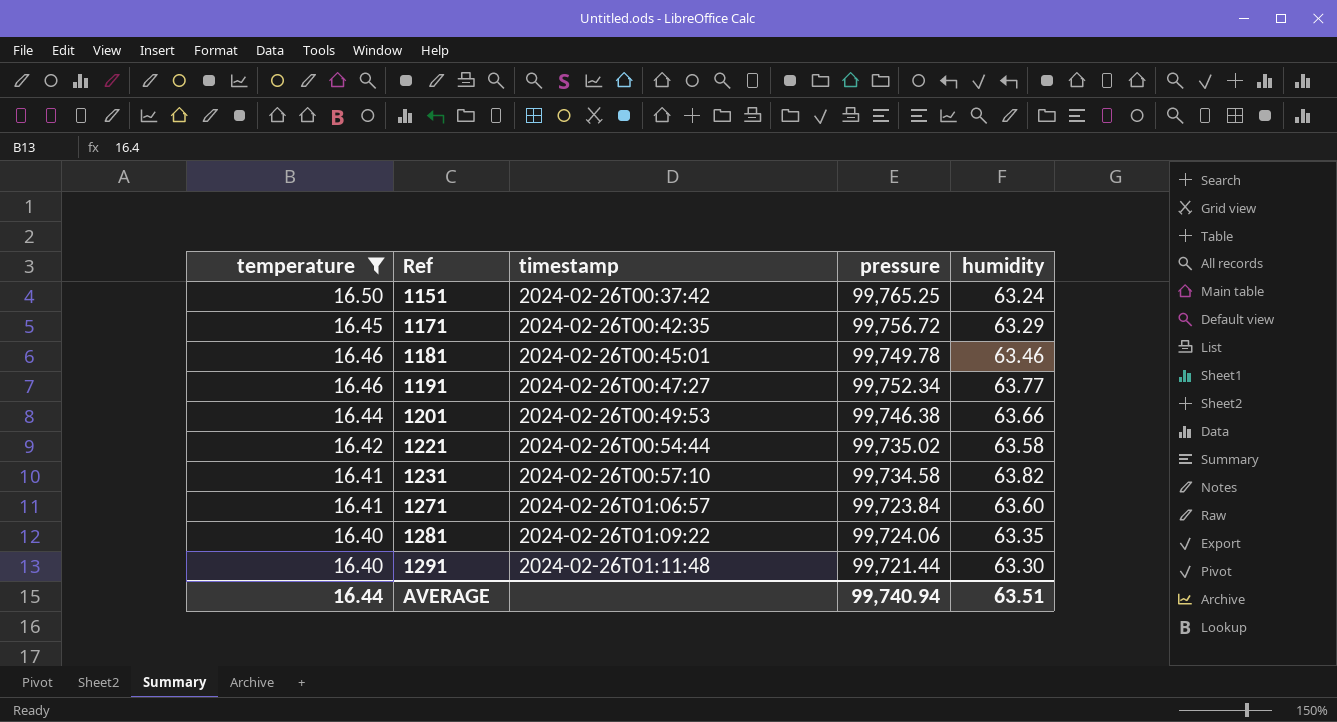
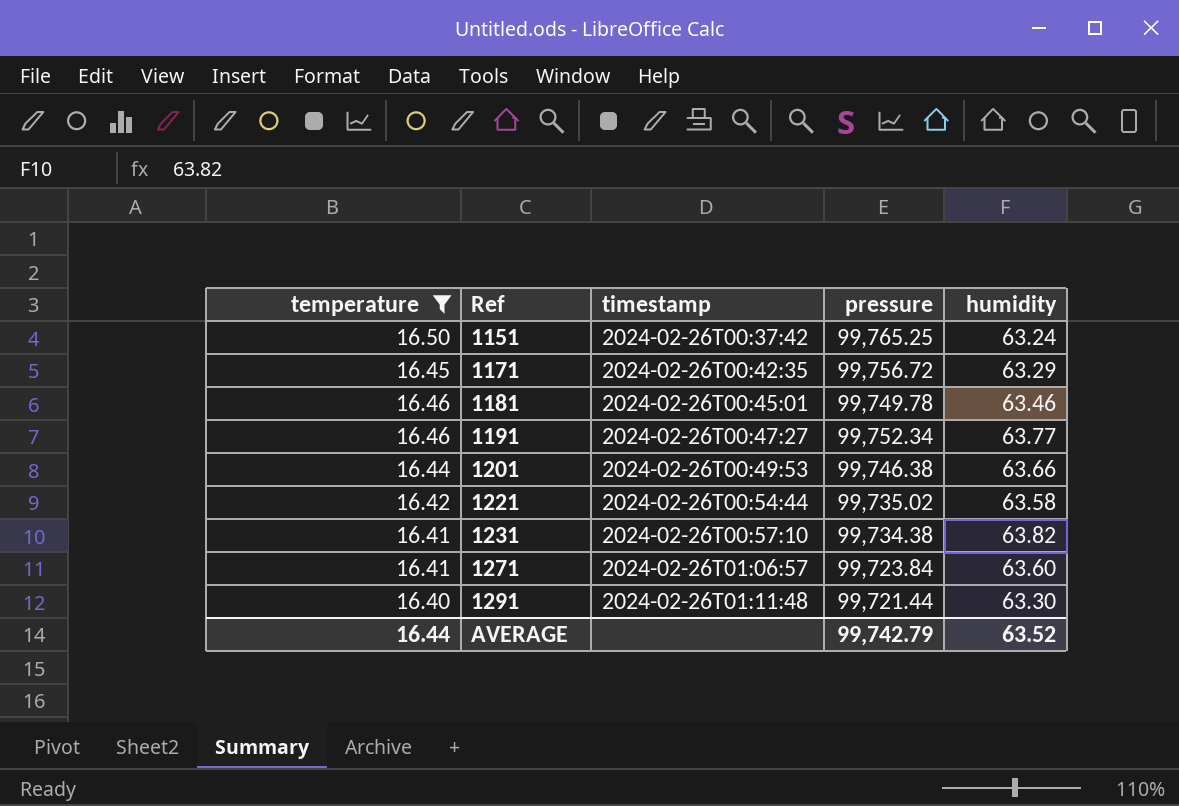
row 1281: 16.40 | 2024-02-26T01:09:22 | 99,724.06 | 63.35 -> none
1231 | pressure: 99,734.58 -> 99,734.38
AVERAGE | pressure: 99,740.94 -> 99,742.79
AVERAGE | humidity: 63.51 -> 63.52

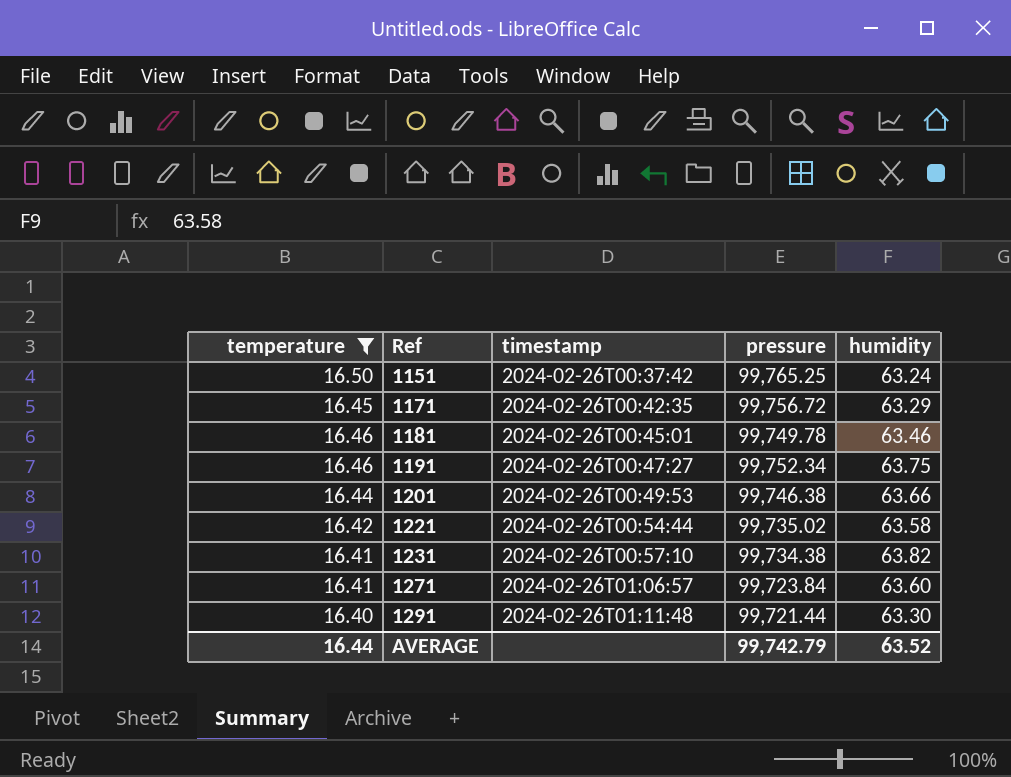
1191 | humidity: 63.77 -> 63.75

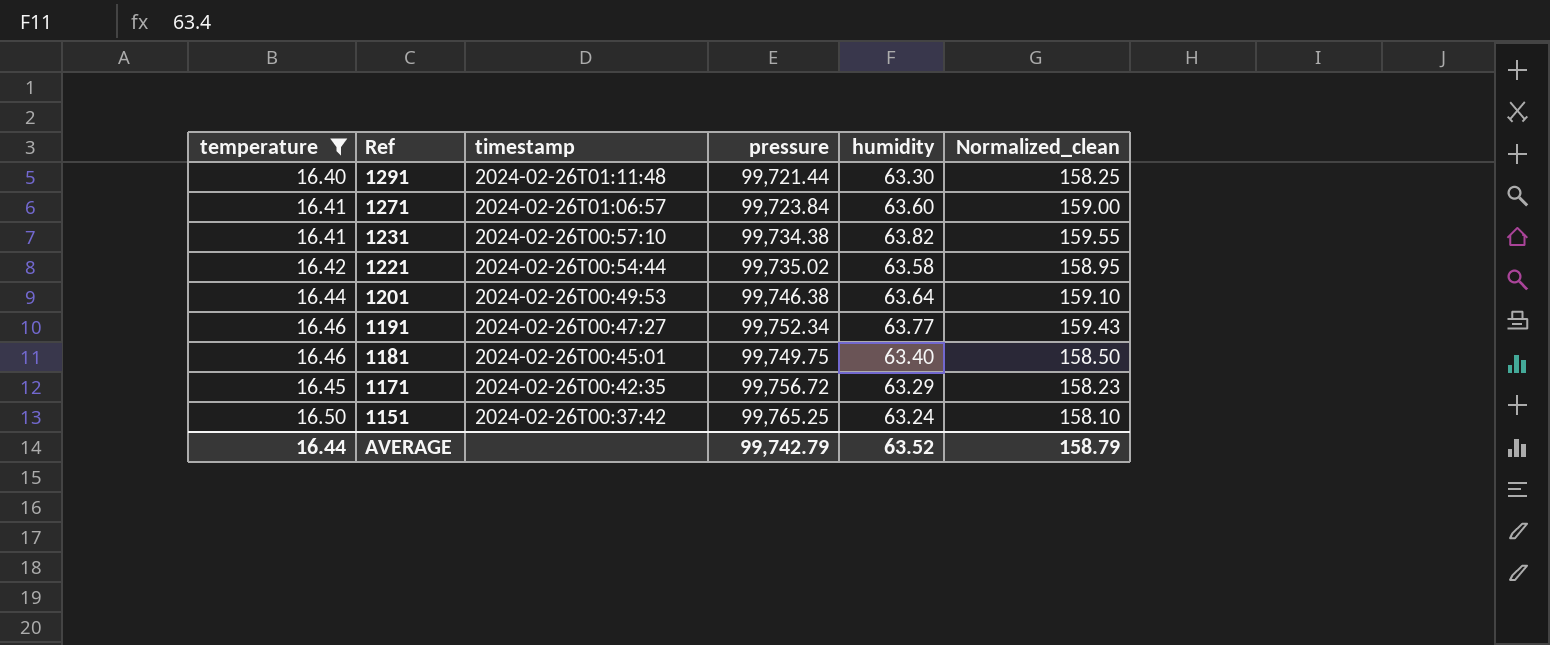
row order: Ref ascending -> Ref descending
column Normalized_clean | formula: none -> [humidity] * 2.5
1201 | humidity: 63.66 -> 63.64
1191 | humidity: 63.75 -> 63.77
1181 | pressure: 99,749.78 -> 99,749.75
1181 | humidity: 63.46 -> 63.40

